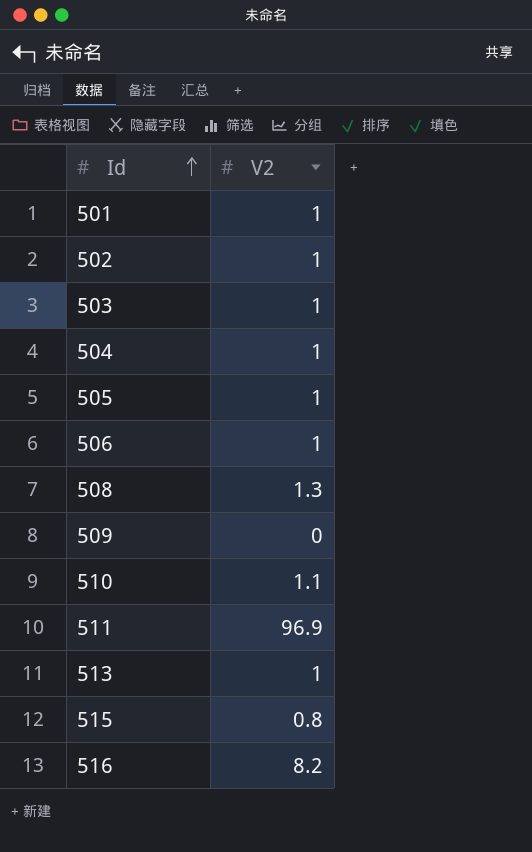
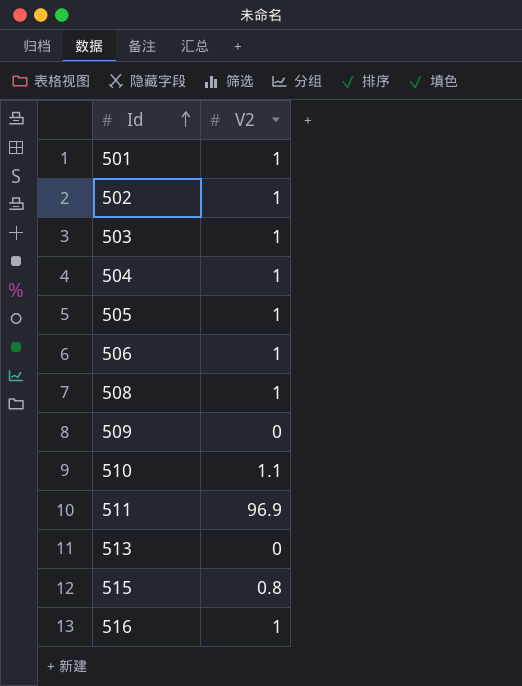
508 | V2: 1.3 -> 1
513 | V2: 1 -> 0
516 | V2: 8.2 -> 1

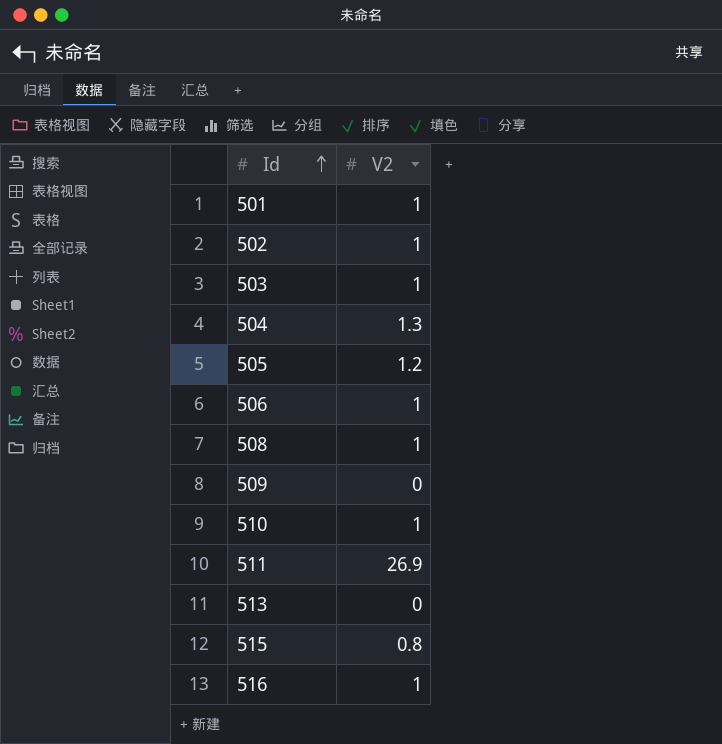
504 | V2: 1 -> 1.3
505 | V2: 1 -> 1.2
510 | V2: 1.1 -> 1
511 | V2: 96.9 -> 26.9

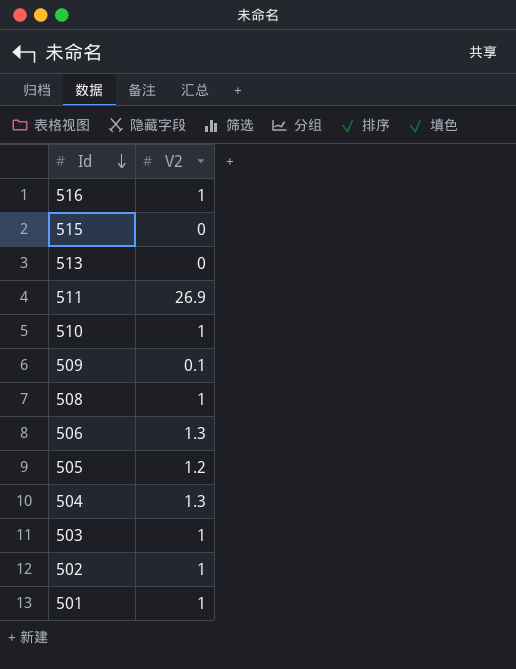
row order: Id ascending -> Id descending
515 | V2: 0.8 -> 0
509 | V2: 0 -> 0.1
506 | V2: 1 -> 1.3

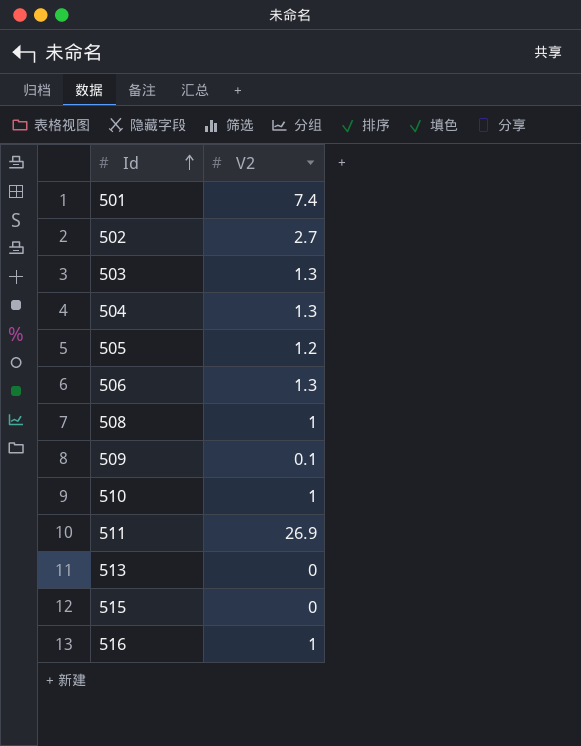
row order: Id descending -> Id ascending
501 | V2: 1 -> 7.4
502 | V2: 1 -> 2.7
503 | V2: 1 -> 1.3

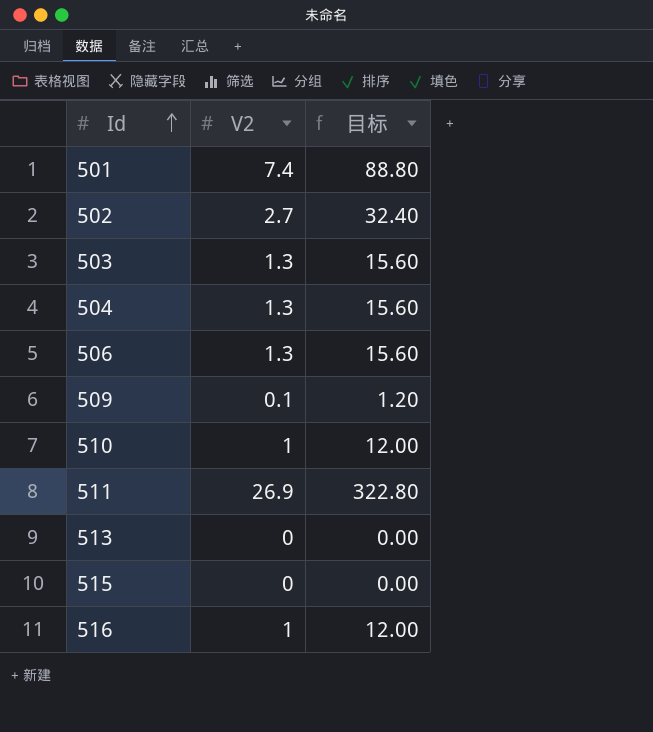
column 目标 | formula: none -> [V2] * 12
row 505: 1.2 -> none
row 508: 1 -> none

